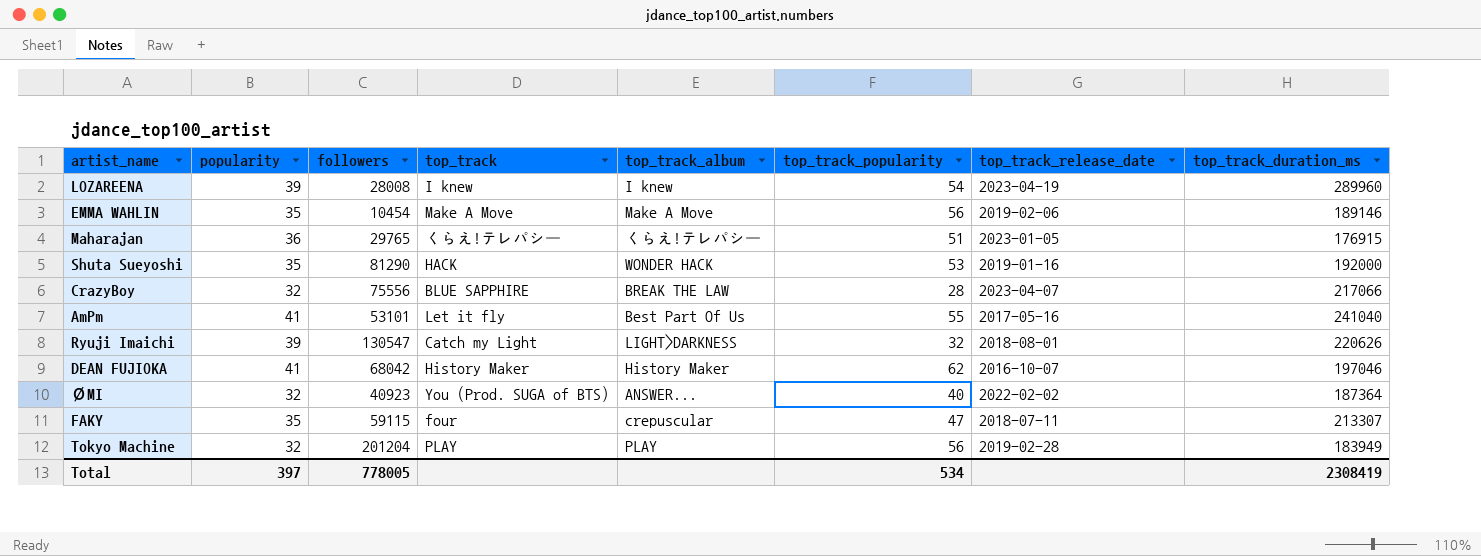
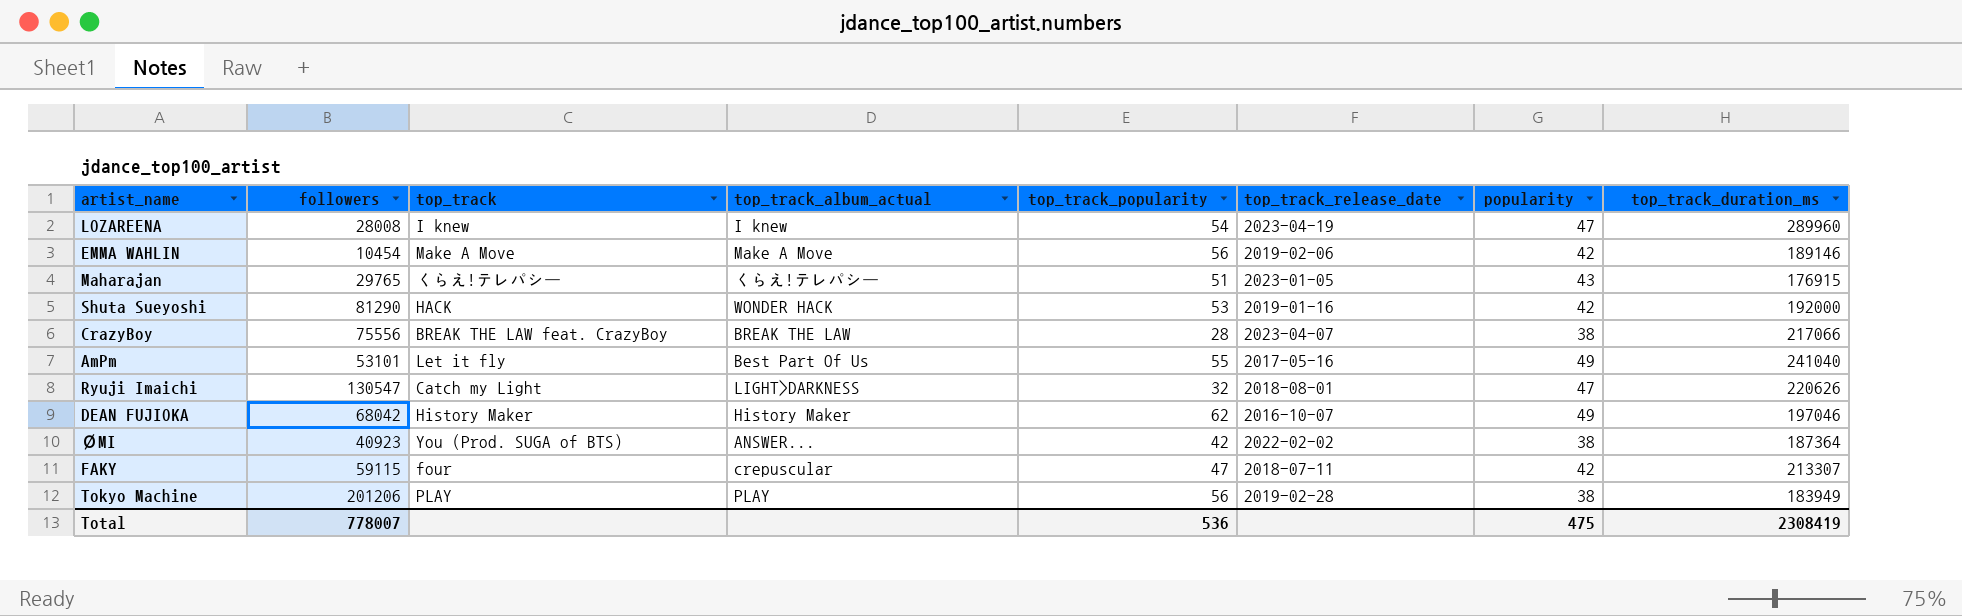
column name: top_track_album -> top_track_album_actual
column popularity | position: 2 -> 7
LOZAREENA | popularity: 39 -> 47
EMMA WAHLIN | popularity: 35 -> 42
Maharajan | popularity: 36 -> 43
Shuta Sueyoshi | popularity: 35 -> 42
CrazyBoy | top_track: BLUE SAPPHIRE -> BREAK THE LAW feat. CrazyBoy
CrazyBoy | popularity: 32 -> 38
AmPm | popularity: 41 -> 49
Ryuji Imaichi | popularity: 39 -> 47
DEAN FUJIOKA | popularity: 41 -> 49
ØMI | top_track_popularity: 40 -> 42
ØMI | popularity: 32 -> 38
FAKY | popularity: 35 -> 42
Tokyo Machine | followers: 201204 -> 201206
Tokyo Machine | popularity: 32 -> 38
Total | followers: 778005 -> 778007
Total | top_track_popularity: 534 -> 536
Total | popularity: 397 -> 475

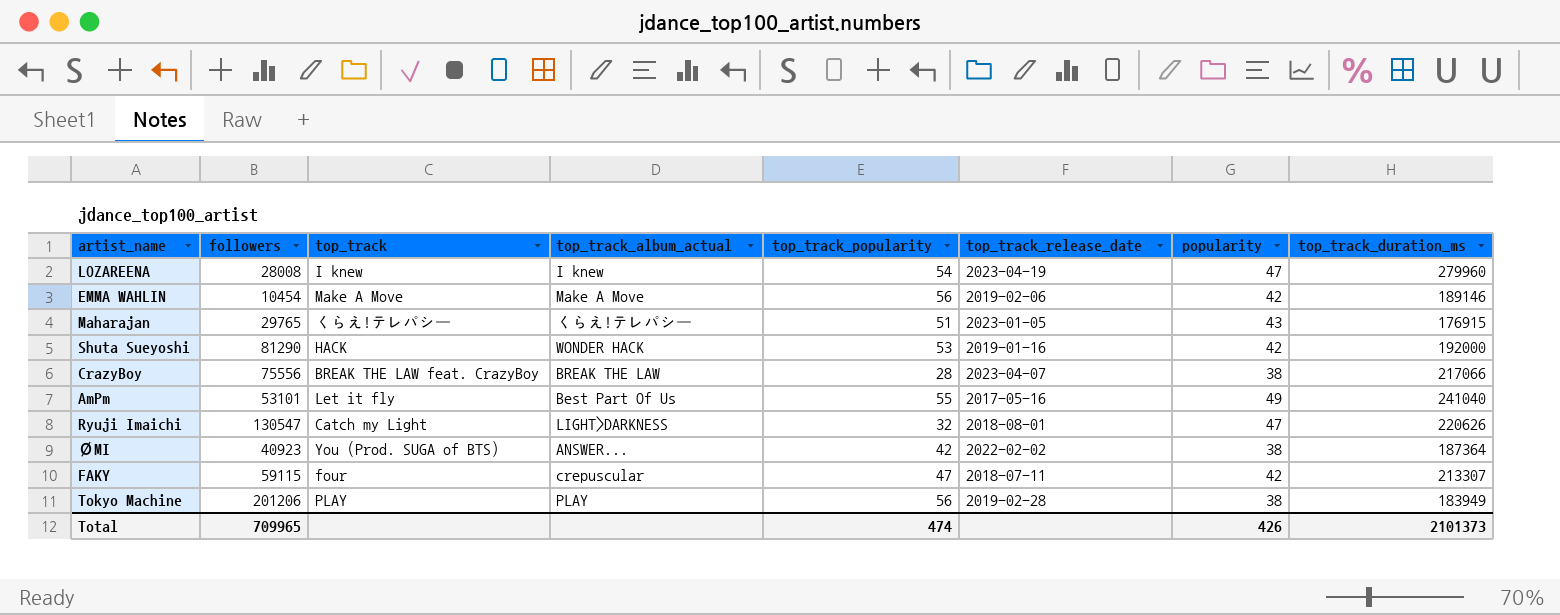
row DEAN FUJIOKA: 68042 | History Maker | History Maker | 62 | 2016-10-07 | 49 | 197046 -> none
LOZAREENA | top_track_duration_ms: 289960 -> 279960
Total | followers: 778007 -> 709965
Total | top_track_popularity: 536 -> 474
Total | popularity: 475 -> 426
Total | top_track_duration_ms: 2308419 -> 2101373

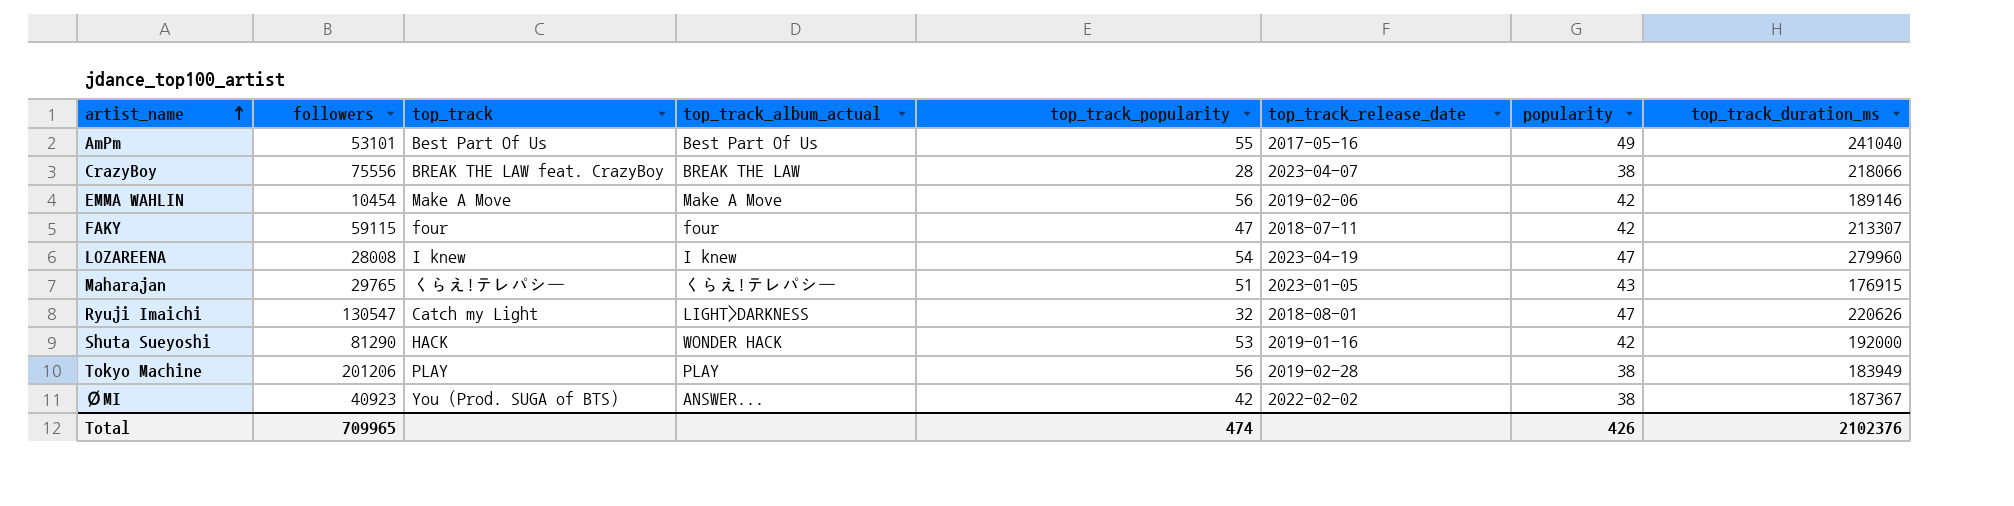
row order: none -> artist_name ascending
AmPm | top_track: Let it fly -> Best Part Of Us
CrazyBoy | top_track_duration_ms: 217066 -> 218066
FAKY | top_track_album_actual: crepuscular -> four
ØMI | top_track_duration_ms: 187364 -> 187367
Total | top_track_duration_ms: 2101373 -> 2102376

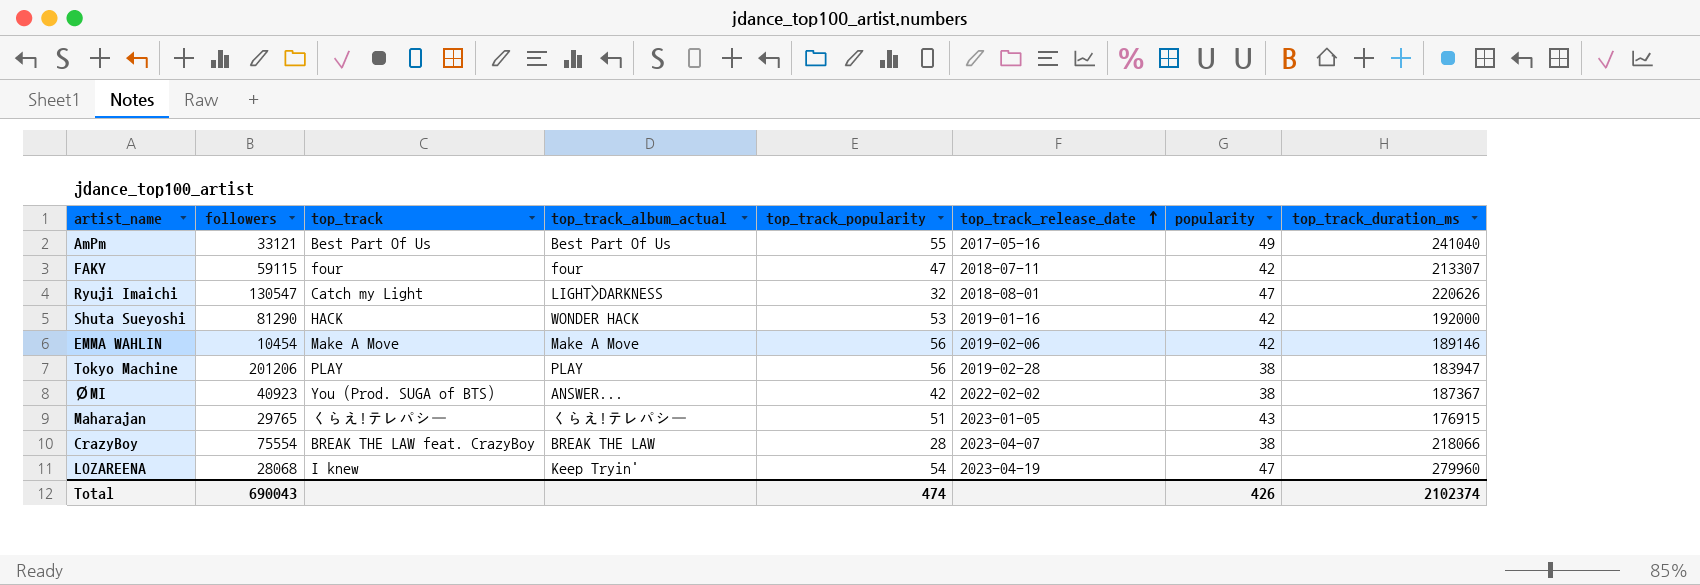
row order: artist_name ascending -> top_track_release_date ascending
AmPm | followers: 53101 -> 33121
Tokyo Machine | top_track_duration_ms: 183949 -> 183947
CrazyBoy | followers: 75556 -> 75554
LOZAREENA | followers: 28008 -> 28068
LOZAREENA | top_track_album_actual: I knew -> Keep Tryin'
Total | followers: 709965 -> 690043
Total | top_track_duration_ms: 2102376 -> 2102374

